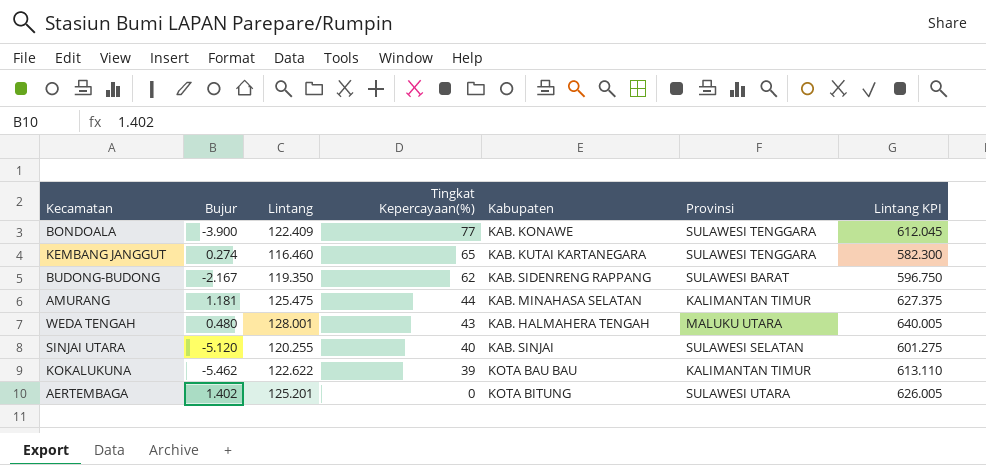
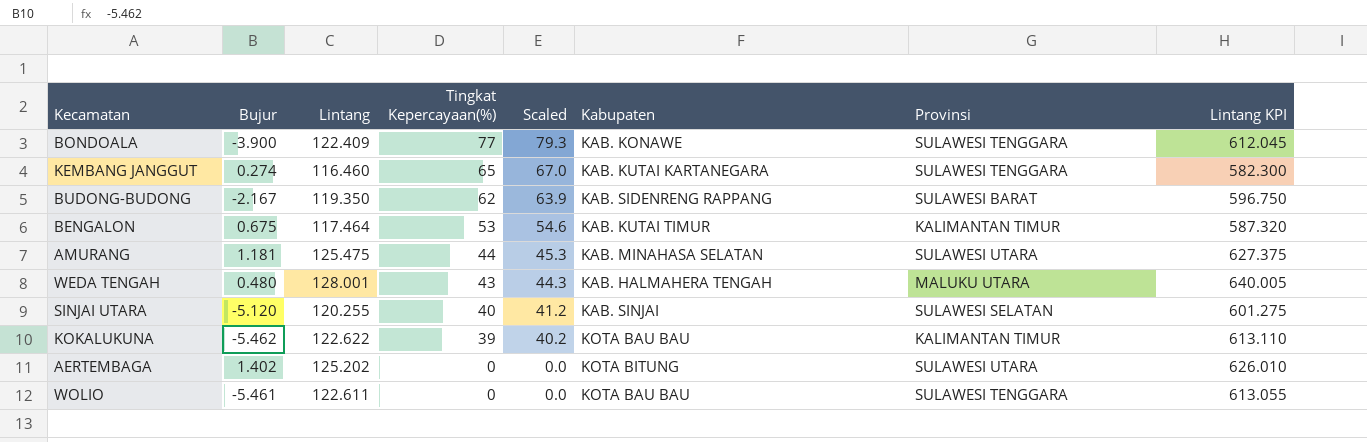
column Scaled | formula: none -> [Tingkat Kepercayaan(%)] * 1.03
row BENGALON: none -> 0.675 | 117.464 | 53 | 54.6 | KAB. KUTAI TIMUR | KALIMANTAN TIMUR | 587.320
AMURANG | Provinsi: KALIMANTAN TIMUR -> SULAWESI UTARA
AERTEMBAGA | Lintang: 125.201 -> 125.202
AERTEMBAGA | Lintang KPI: 626.005 -> 626.010
row WOLIO: none -> -5.461 | 122.611 | 0 | 0.0 | KOTA BAU BAU | SULAWESI TENGGARA | 613.055

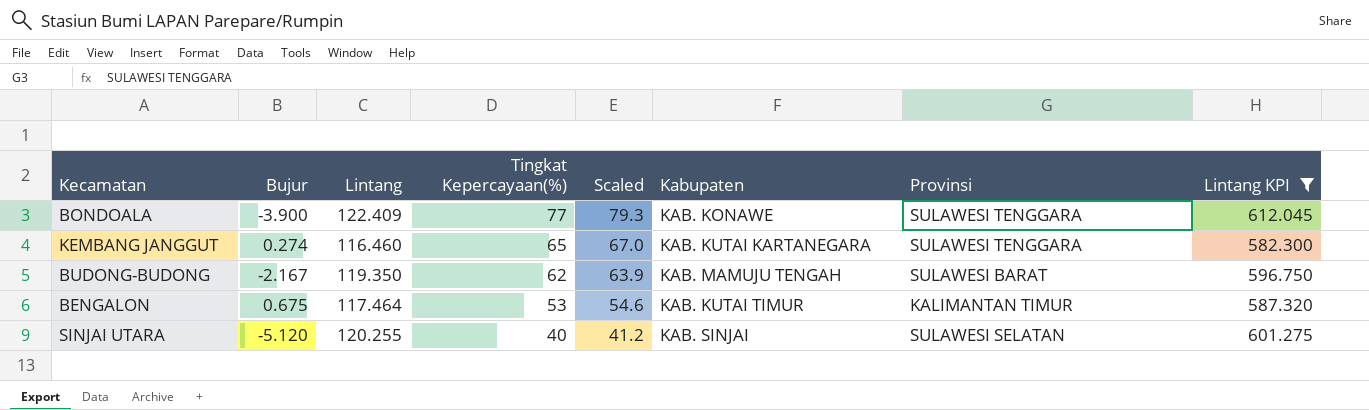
filter: none -> Lintang KPI <= 612.045
BUDONG-BUDONG | Kabupaten: KAB. SIDENRENG RAPPANG -> KAB. MAMUJU TENGAH

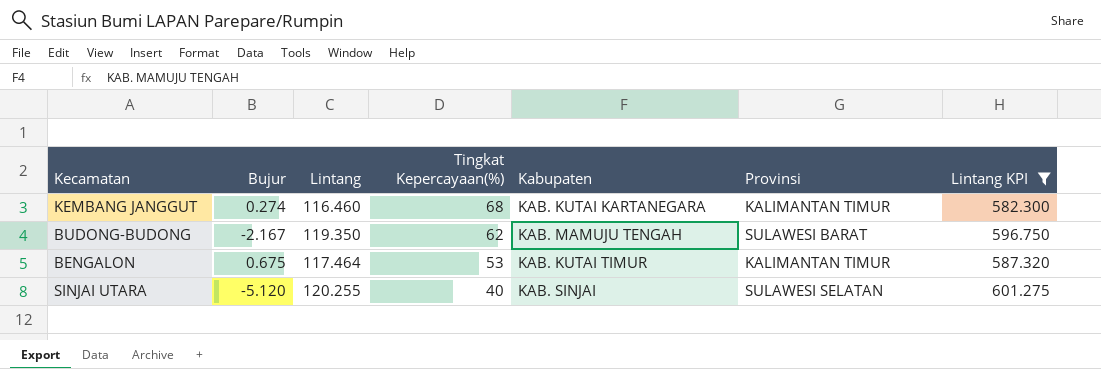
column Scaled | formula: [Tingkat Kepercayaan(%)] * 1.03 -> none
row BONDOALA: -3.900 | 122.409 | 77 | 79.3 | KAB. KONAWE | SULAWESI TENGGARA | 612.045 -> none
KEMBANG JANGGUT | Tingkat Kepercayaan(%): 65 -> 68
KEMBANG JANGGUT | Provinsi: SULAWESI TENGGARA -> KALIMANTAN TIMUR

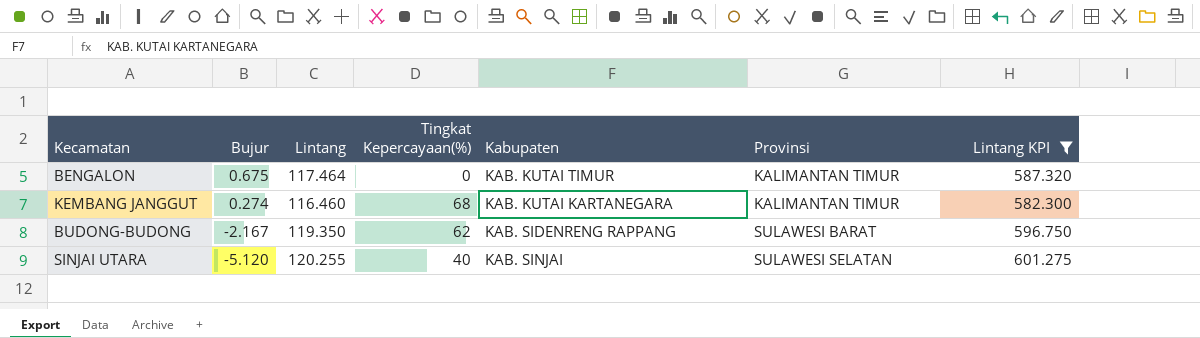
row order: Tingkat Kepercayaan(%) descending -> Bujur descending
BENGALON | Tingkat Kepercayaan(%): 53 -> 0
BUDONG-BUDONG | Kabupaten: KAB. MAMUJU TENGAH -> KAB. SIDENRENG RAPPANG

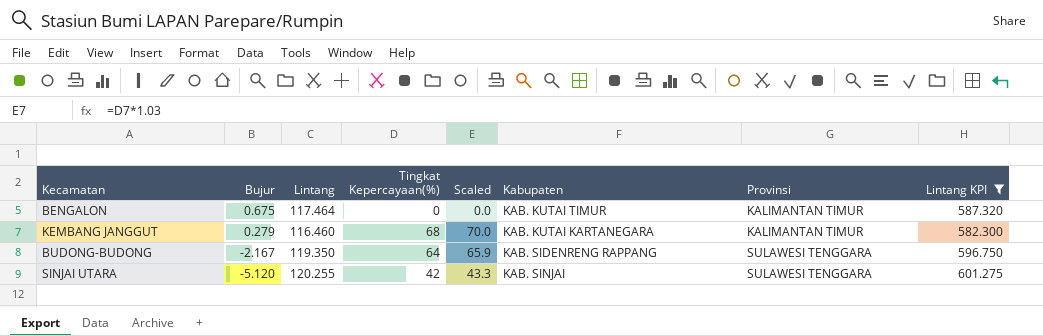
column Scaled | formula: none -> [Tingkat Kepercayaan(%)] * 1.03
KEMBANG JANGGUT | Bujur: 0.274 -> 0.279
BUDONG-BUDONG | Tingkat Kepercayaan(%): 62 -> 64
BUDONG-BUDONG | Provinsi: SULAWESI BARAT -> SULAWESI TENGGARA
SINJAI UTARA | Tingkat Kepercayaan(%): 40 -> 42
SINJAI UTARA | Provinsi: SULAWESI SELATAN -> SULAWESI TENGGARA

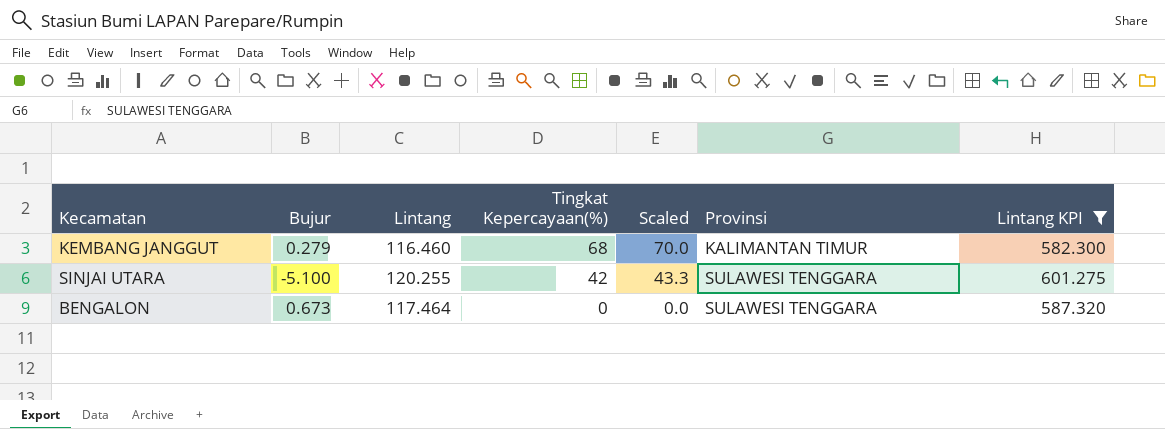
row order: Bujur descending -> Tingkat Kepercayaan(%) descending
column Kabupaten | position: 6 -> none
row BUDONG-BUDONG: -2.167 | 119.350 | 64 | 65.9 | KAB. SIDENRENG RAPPANG | SULAWESI TENGGARA | 596.750 -> none
SINJAI UTARA | Bujur: -5.120 -> -5.100
BENGALON | Bujur: 0.675 -> 0.673
BENGALON | Provinsi: KALIMANTAN TIMUR -> SULAWESI TENGGARA

